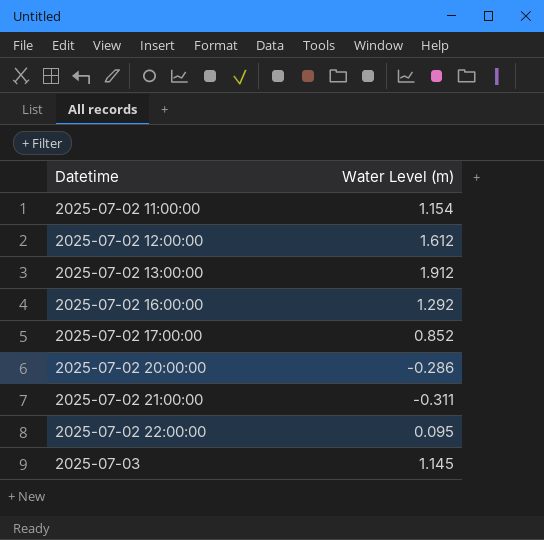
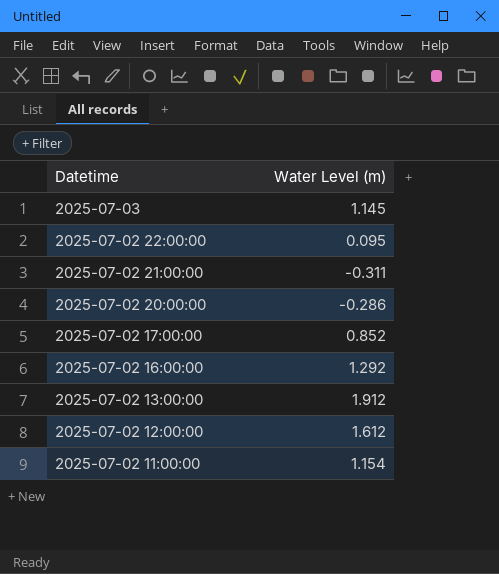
row order: Datetime ascending -> Datetime descending

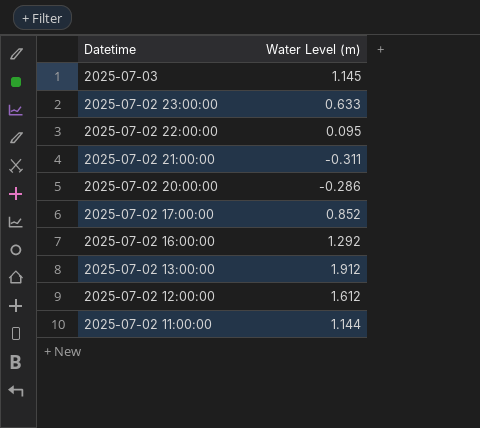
row 2025-07-02 23:00:00: none -> 0.633
2025-07-02 11:00:00 | Water Level (m): 1.154 -> 1.144

